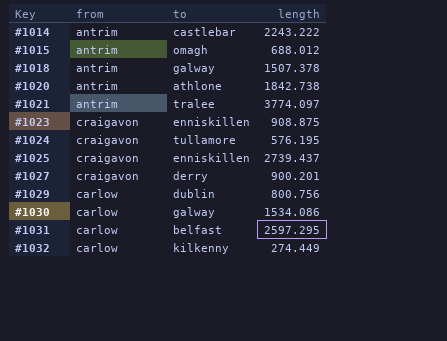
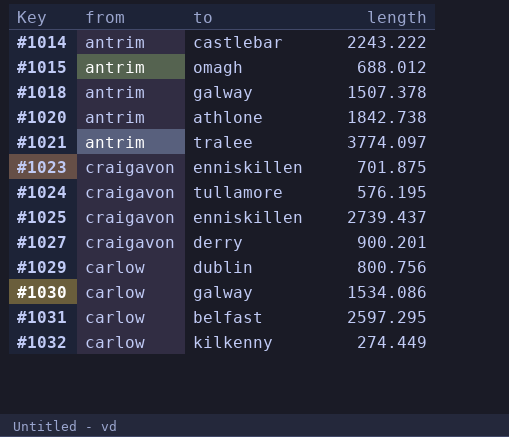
#1023 | length: 908.875 -> 701.875

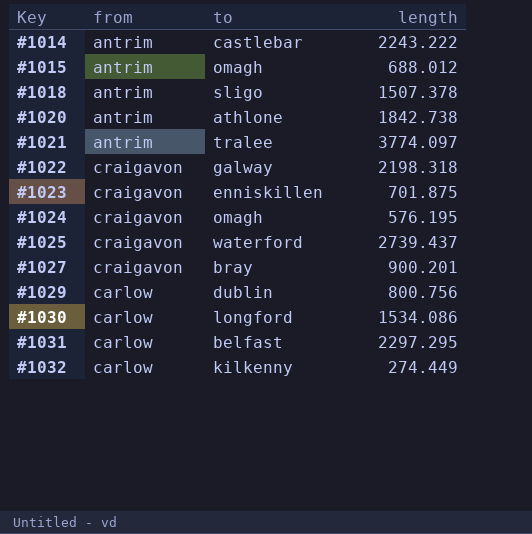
#1018 | to: galway -> sligo
row #1022: none -> craigavon | galway | 2198.318
#1024 | to: tullamore -> omagh
#1025 | to: enniskillen -> waterford
#1027 | to: derry -> bray
#1030 | to: galway -> longford
#1031 | length: 2597.295 -> 2297.295

